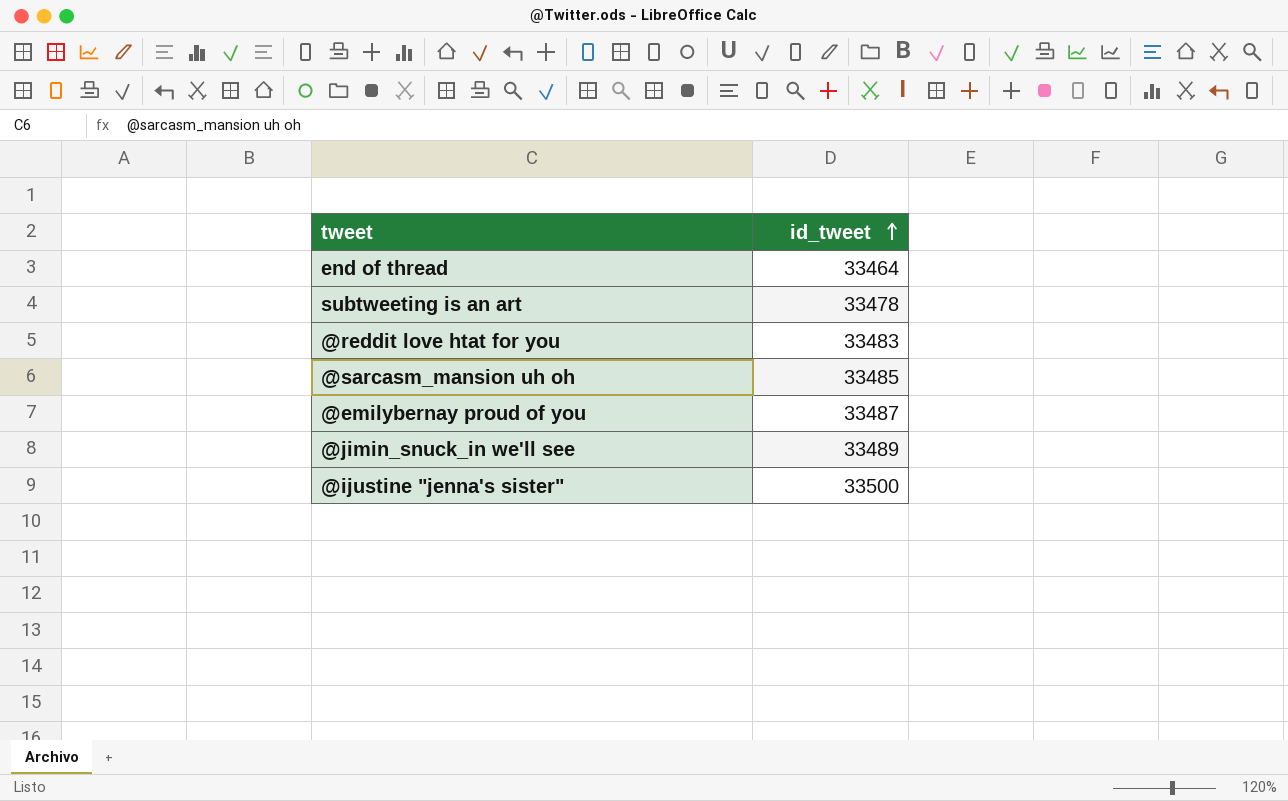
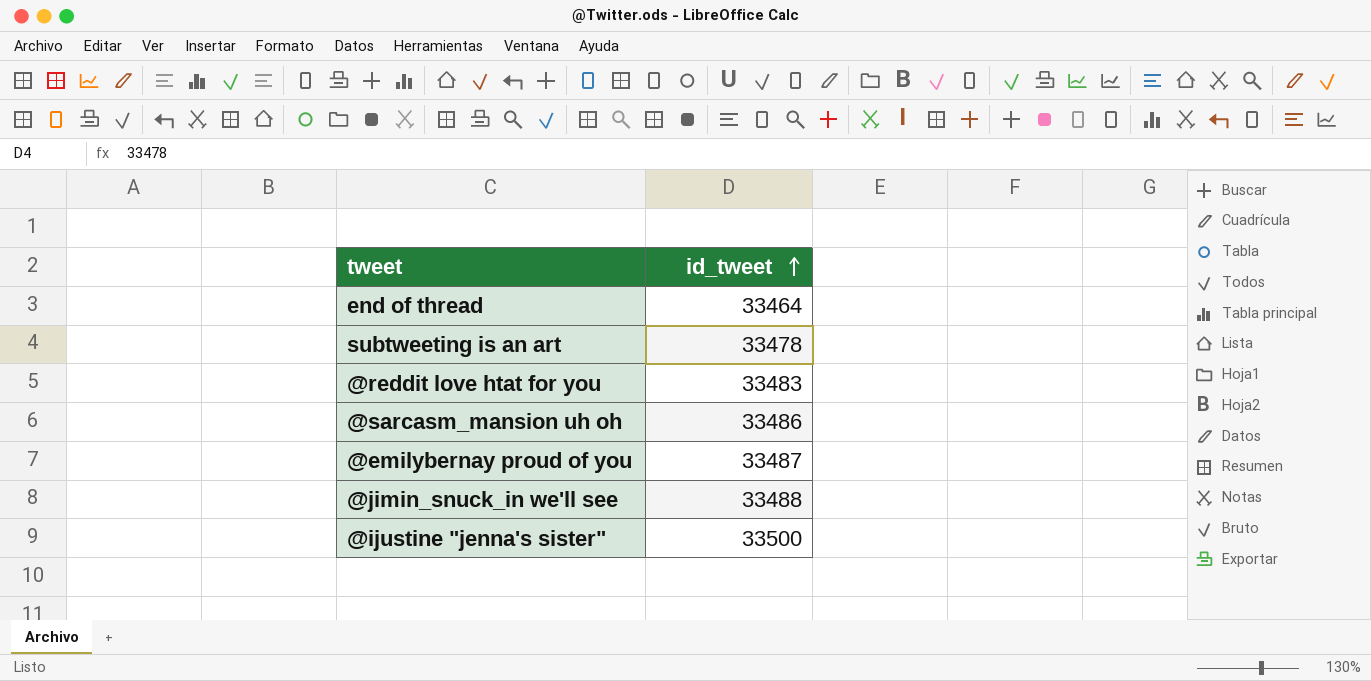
@sarcasm_mansion uh oh | id_tweet: 33485 -> 33486
@jimin_snuck_in we'll see | id_tweet: 33489 -> 33488

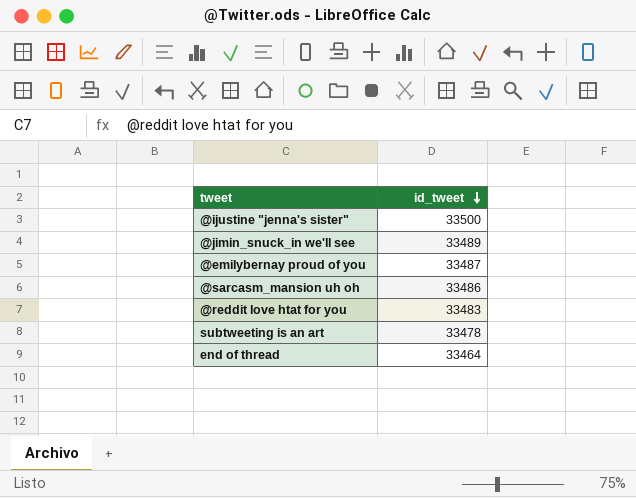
row order: id_tweet ascending -> id_tweet descending
@jimin_snuck_in we'll see | id_tweet: 33488 -> 33489

